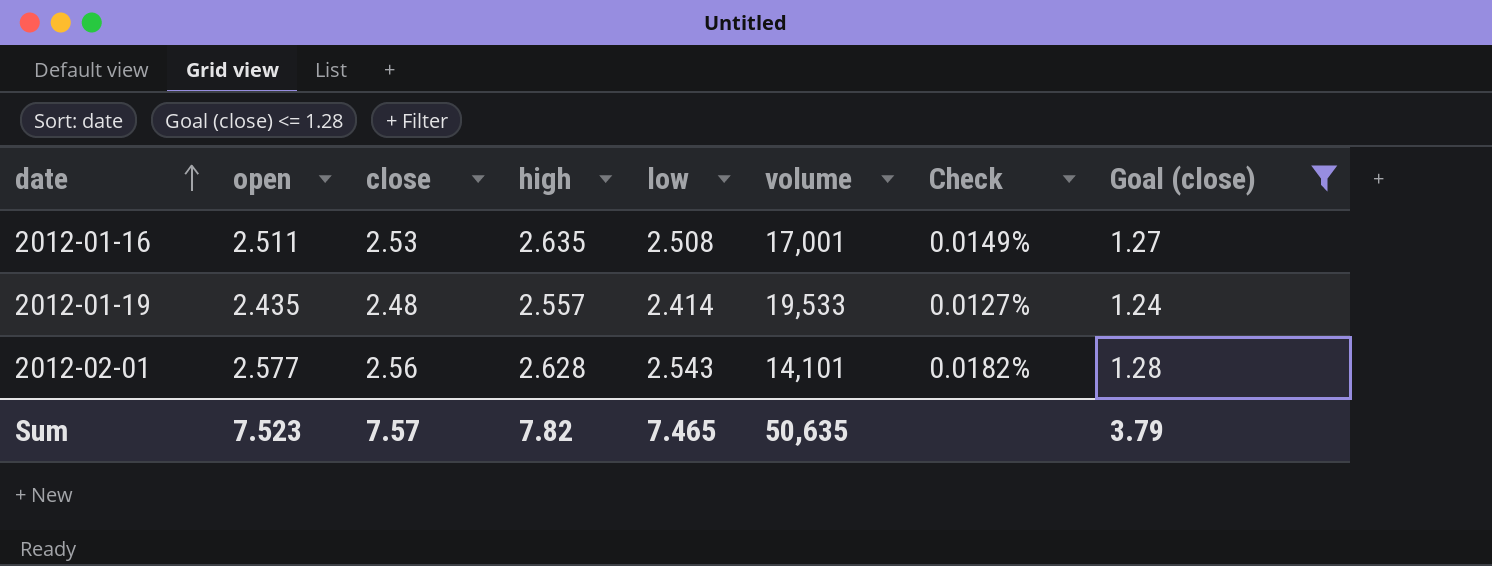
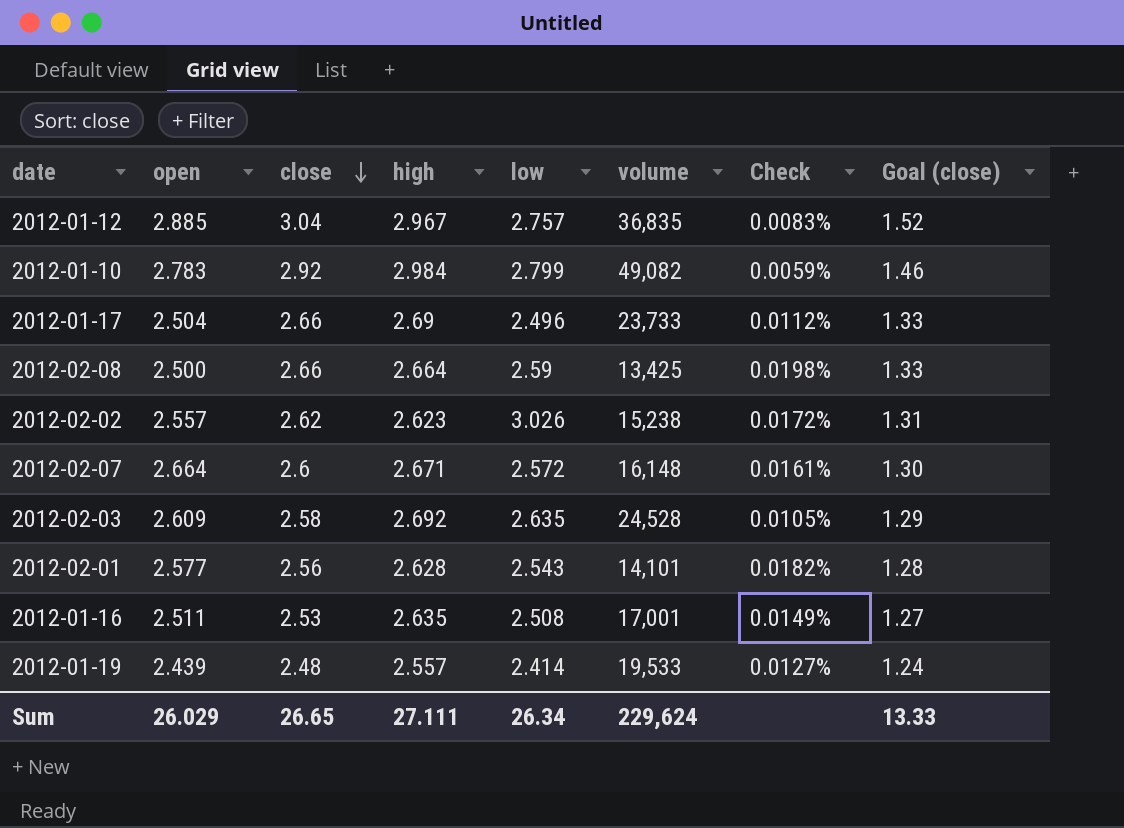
filter: Goal (close) <= 1.28 -> none
row order: date ascending -> close descending
2012-01-19 | open: 2.435 -> 2.439
Sum | open: 7.523 -> 26.029
Sum | close: 7.57 -> 26.65
Sum | high: 7.82 -> 27.111
Sum | low: 7.465 -> 26.34
Sum | volume: 50,635 -> 229,624
Sum | Goal (close): 3.79 -> 13.33

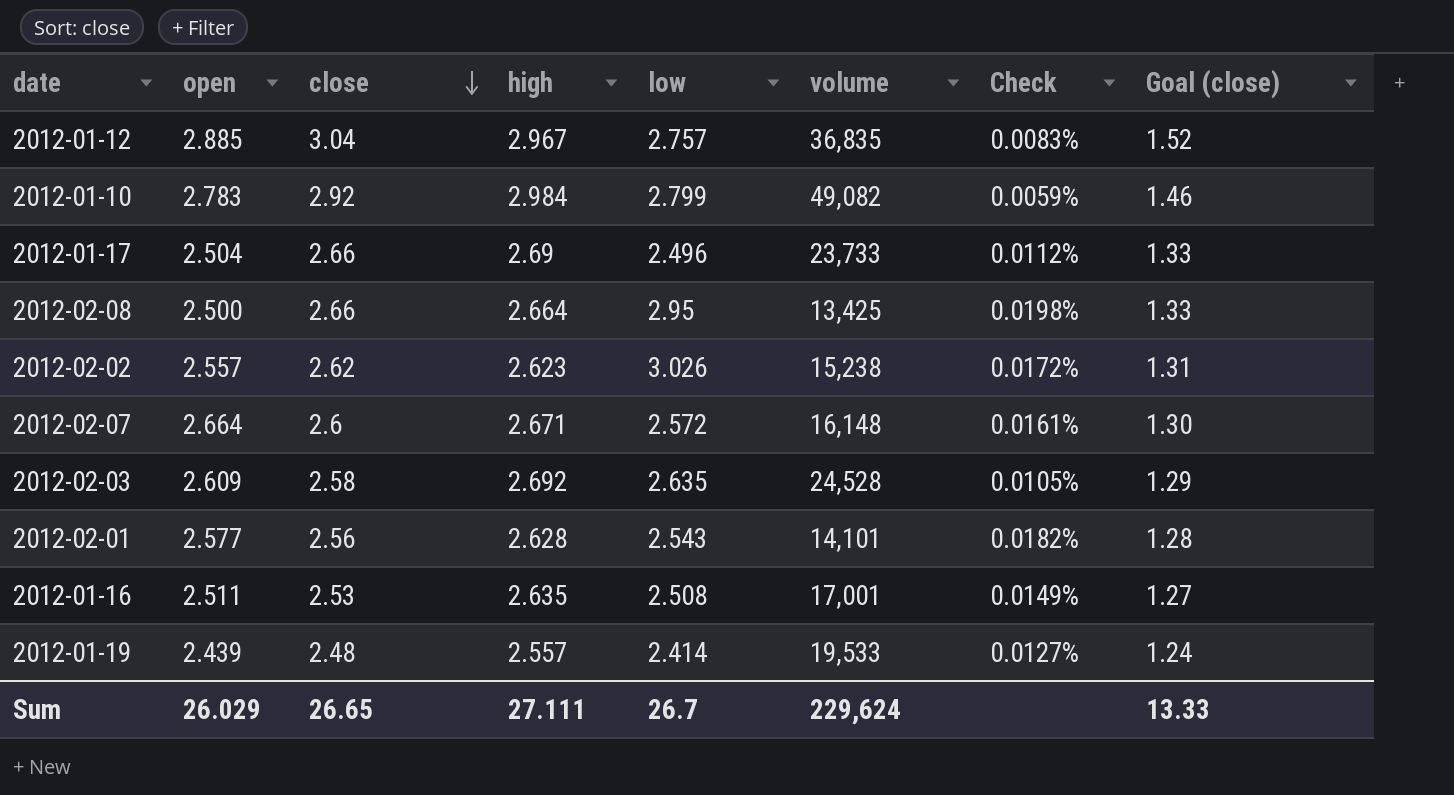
2012-02-08 | low: 2.59 -> 2.95
Sum | low: 26.34 -> 26.7

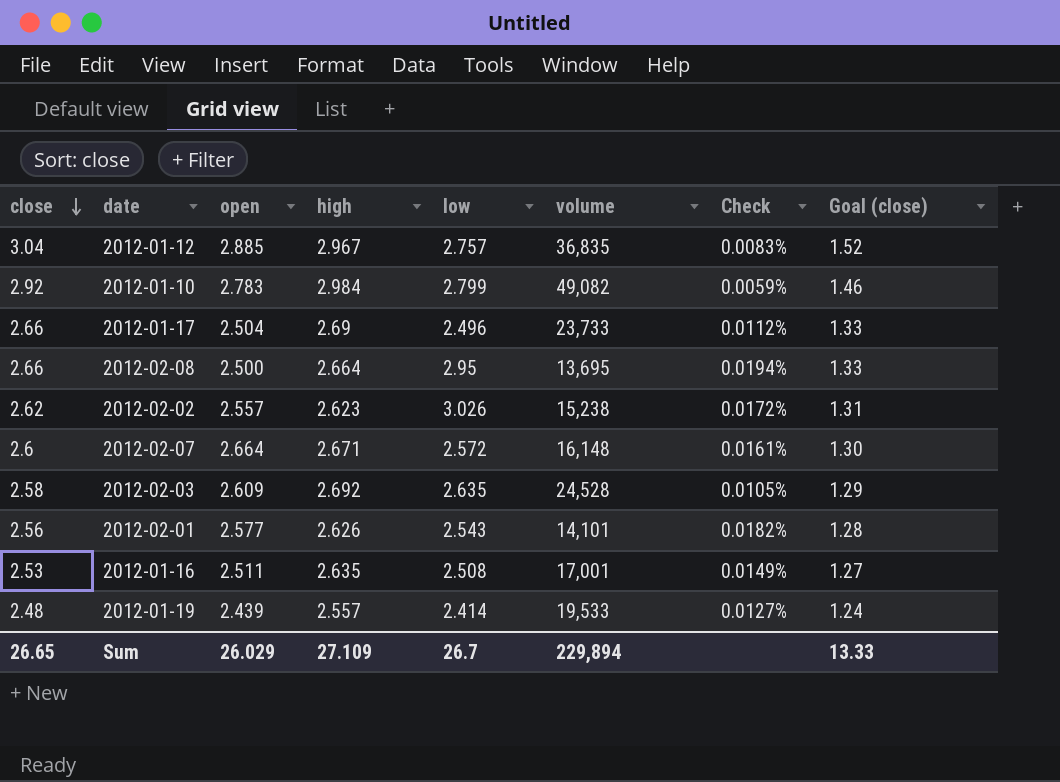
column close | position: 3 -> 1
2012-02-08 | volume: 13,425 -> 13,695
2012-02-08 | Check: 0.0198% -> 0.0194%
2012-02-01 | high: 2.628 -> 2.626
Sum | high: 27.111 -> 27.109
Sum | volume: 229,624 -> 229,894

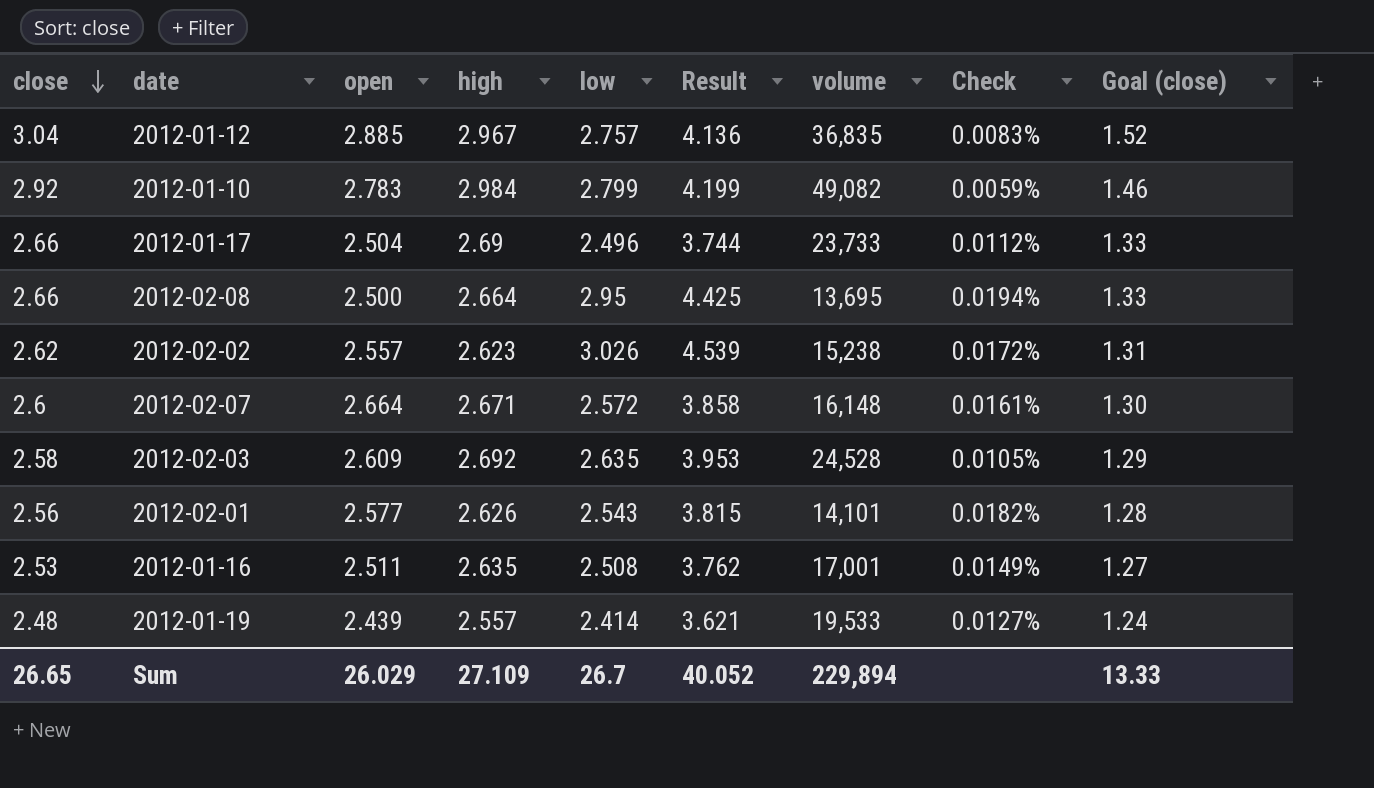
column Result | formula: none -> [low] * 1.5

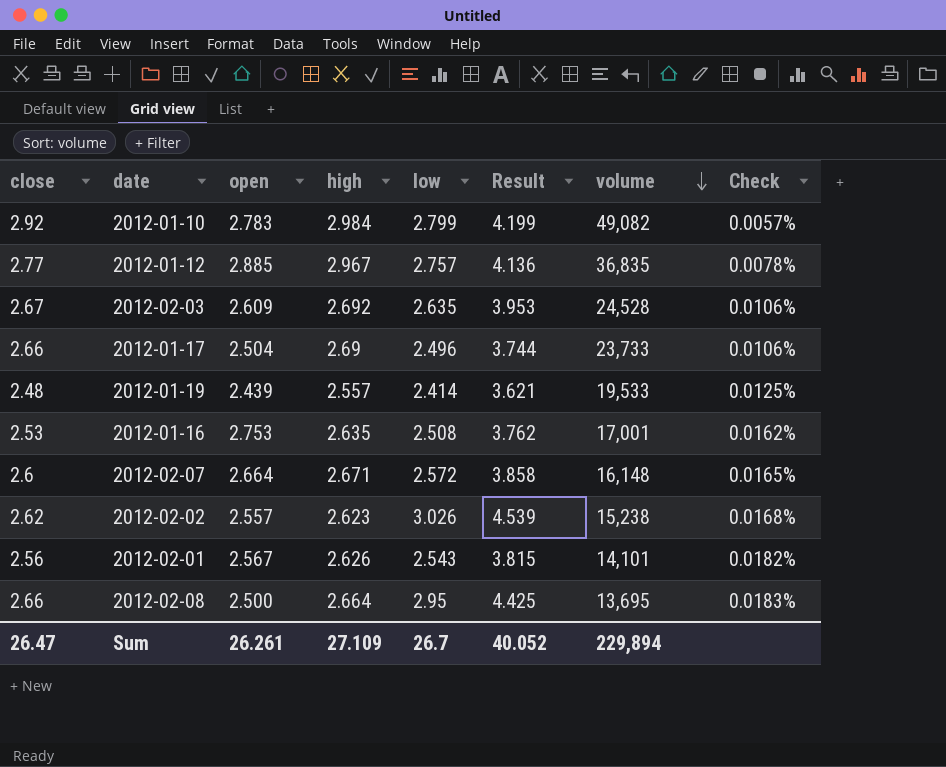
row order: close descending -> volume descending
column Goal (close) | formula: [close] * 0.5 -> none
column Check | formula: [close] / [volume] -> [open] / [volume]
2012-01-12 | close: 3.04 -> 2.77
2012-02-03 | close: 2.58 -> 2.67
2012-01-16 | open: 2.511 -> 2.753
2012-02-01 | open: 2.577 -> 2.567
Sum | close: 26.65 -> 26.47
Sum | open: 26.029 -> 26.261

